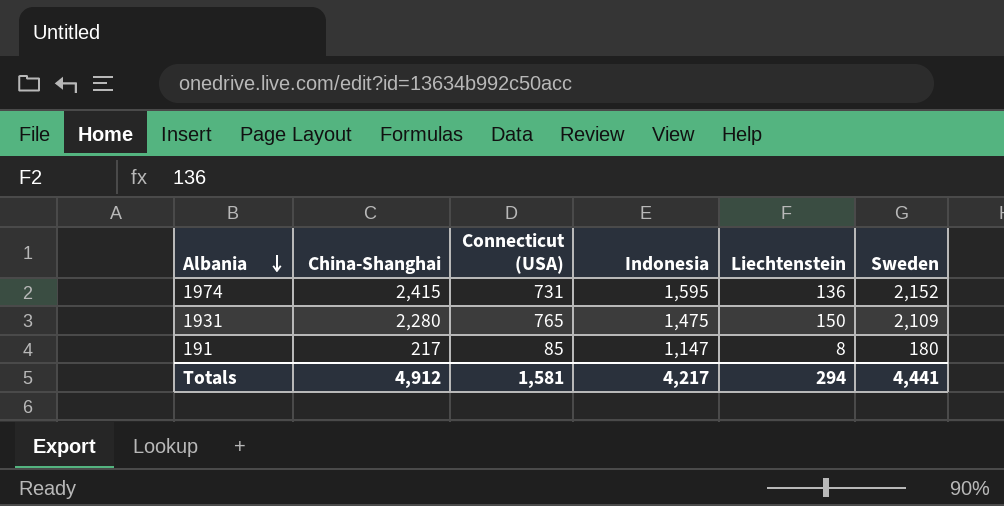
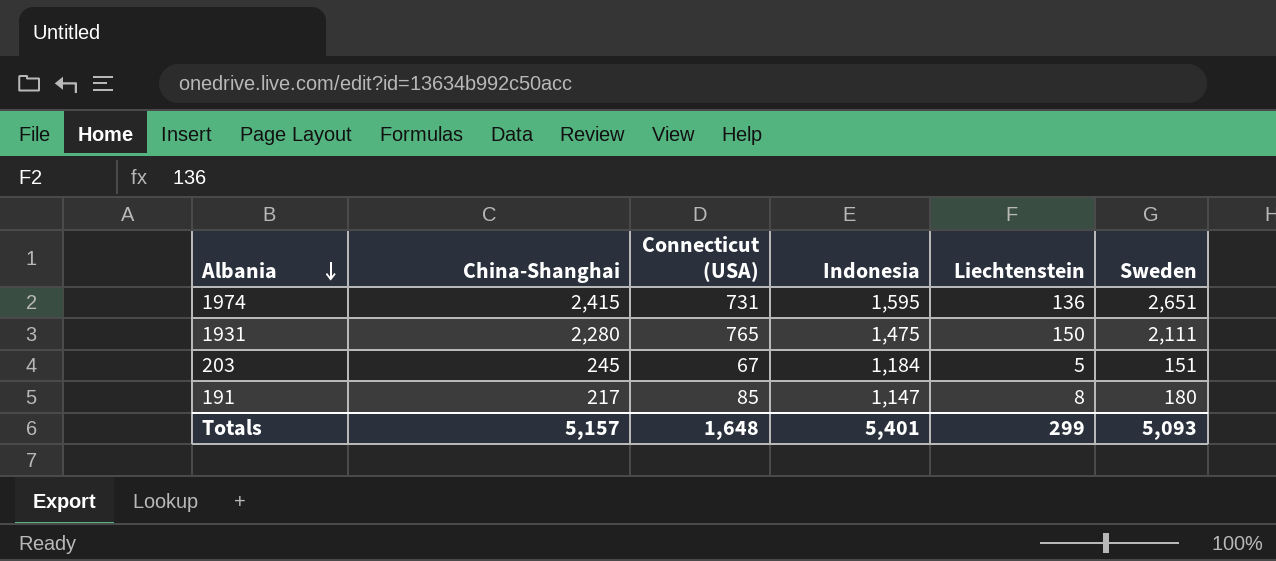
1974 | Sweden: 2,152 -> 2,651
1931 | Sweden: 2,109 -> 2,111
row 203: none -> 245 | 67 | 1,184 | 5 | 151
Totals | China-Shanghai: 4,912 -> 5,157
Totals | Connecticut (USA): 1,581 -> 1,648
Totals | Indonesia: 4,217 -> 5,401
Totals | Liechtenstein: 294 -> 299
Totals | Sweden: 4,441 -> 5,093

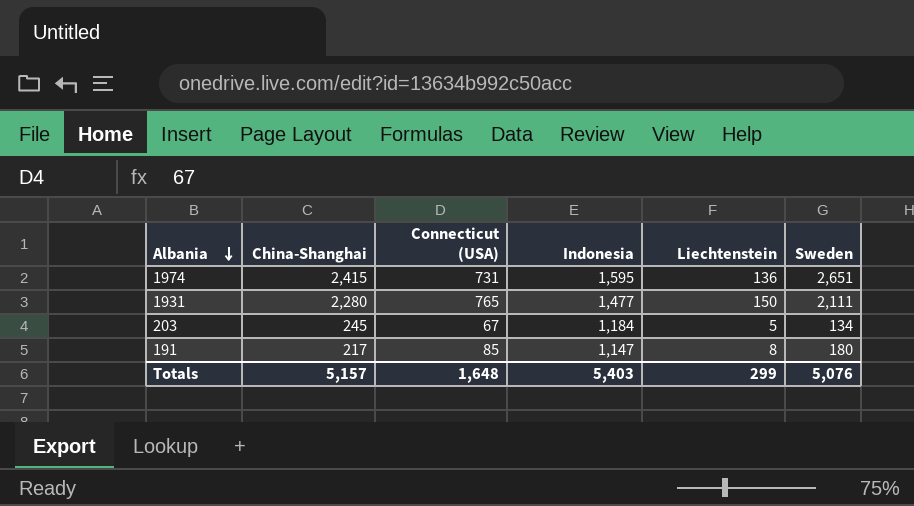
1931 | Indonesia: 1,475 -> 1,477
203 | Sweden: 151 -> 134
Totals | Indonesia: 5,401 -> 5,403
Totals | Sweden: 5,093 -> 5,076

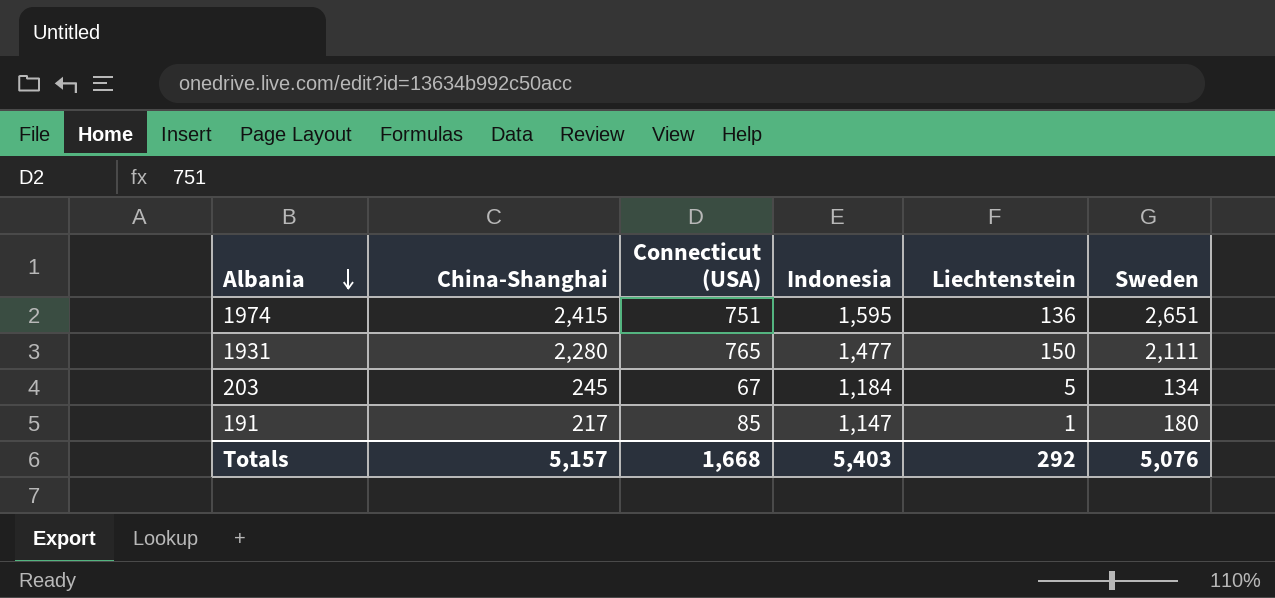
1974 | Connecticut (USA): 731 -> 751
191 | Liechtenstein: 8 -> 1
Totals | Connecticut (USA): 1,648 -> 1,668
Totals | Liechtenstein: 299 -> 292

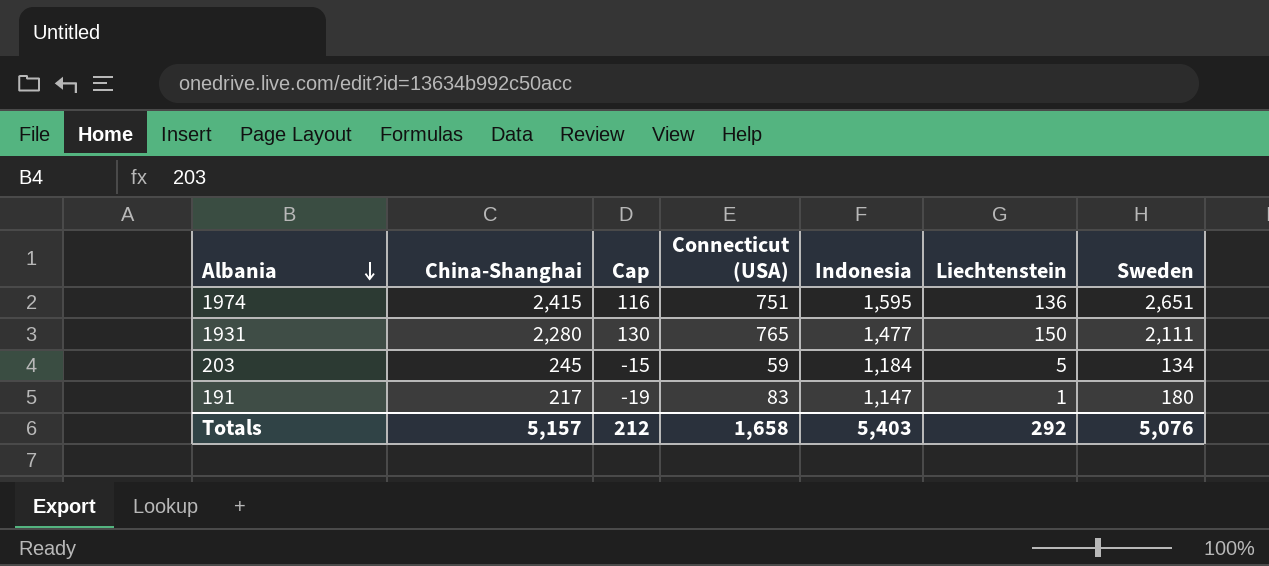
column Cap | formula: none -> [Liechtenstein] - 20
203 | Connecticut (USA): 67 -> 59
191 | Connecticut (USA): 85 -> 83
Totals | Connecticut (USA): 1,668 -> 1,658

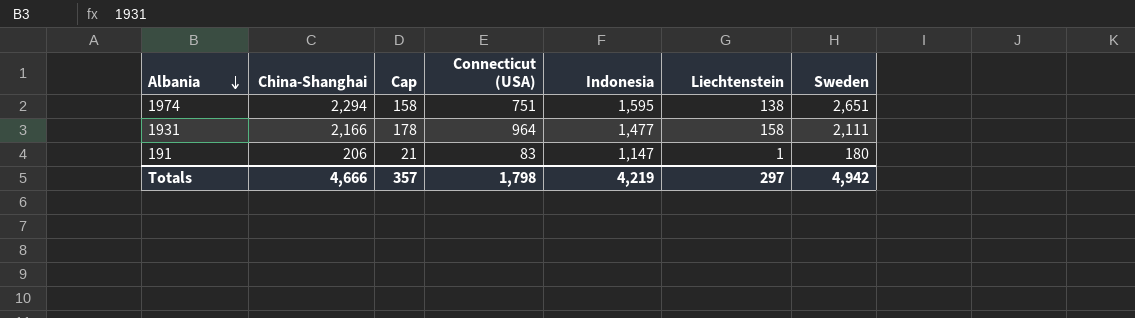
column Cap | formula: [Liechtenstein] - 20 -> [Liechtenstein] + 20
row 203: 245 | -15 | 59 | 1,184 | 5 | 134 -> none
1974 | China-Shanghai: 2,415 -> 2,294
1974 | Liechtenstein: 136 -> 138
1931 | China-Shanghai: 2,280 -> 2,166
1931 | Connecticut (USA): 765 -> 964
1931 | Liechtenstein: 150 -> 158
191 | China-Shanghai: 217 -> 206
Totals | China-Shanghai: 5,157 -> 4,666
Totals | Cap: 212 -> 357
Totals | Connecticut (USA): 1,658 -> 1,798
Totals | Indonesia: 5,403 -> 4,219
Totals | Liechtenstein: 292 -> 297
Totals | Sweden: 5,076 -> 4,942

